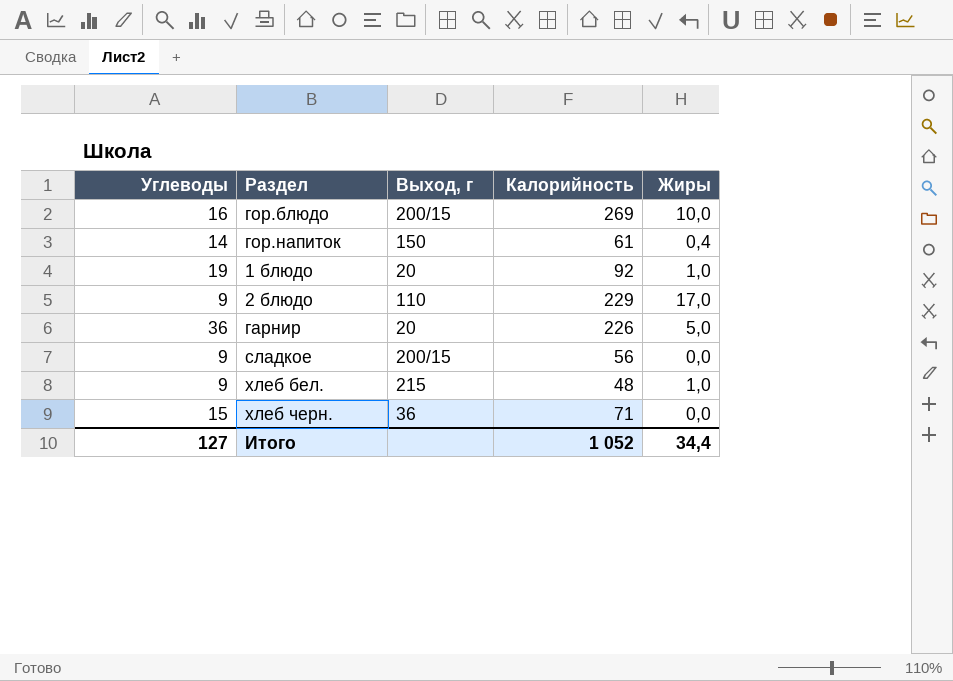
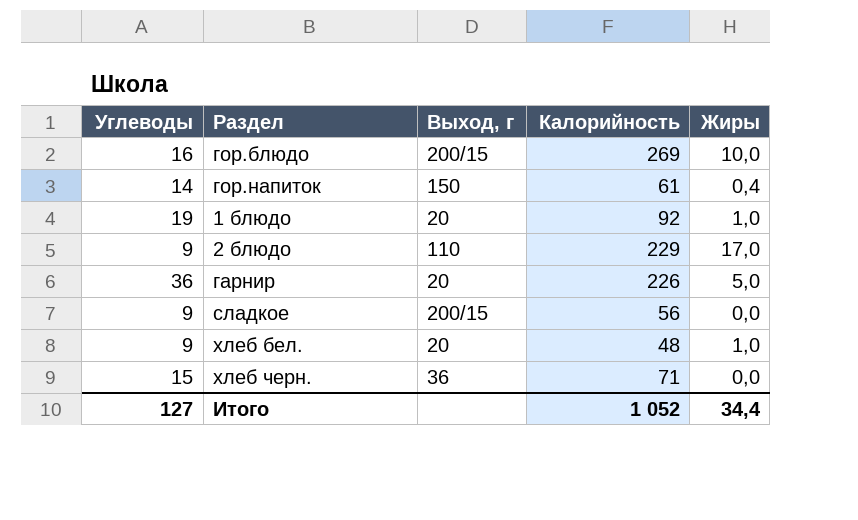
хлеб бел. | Выход, г: 215 -> 20

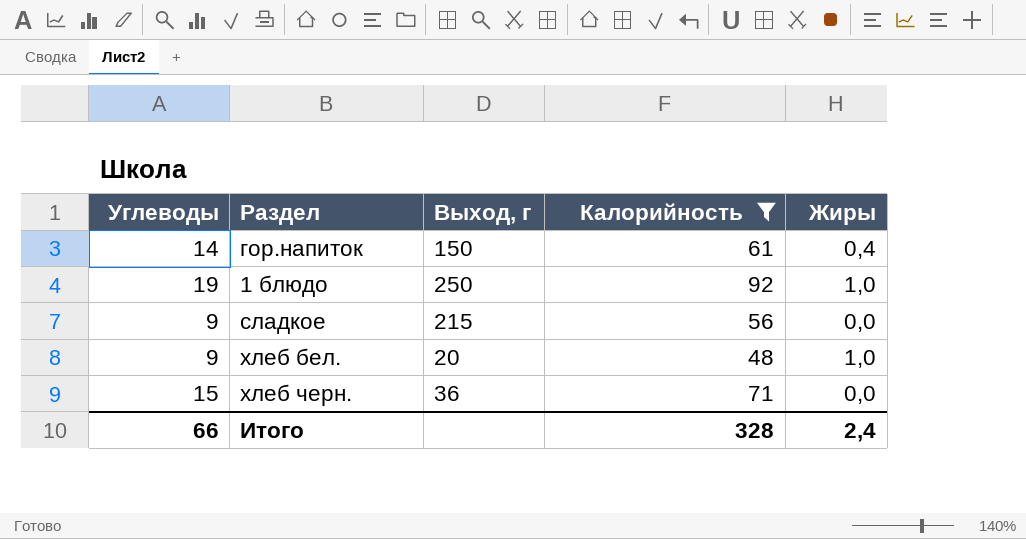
filter: none -> Калорийность <= 92
1 блюдо | Выход, г: 20 -> 250
сладкое | Выход, г: 200/15 -> 215
Итого | Углеводы: 127 -> 66
Итого | Калорийность: 1 052 -> 328
Итого | Жиры: 34,4 -> 2,4

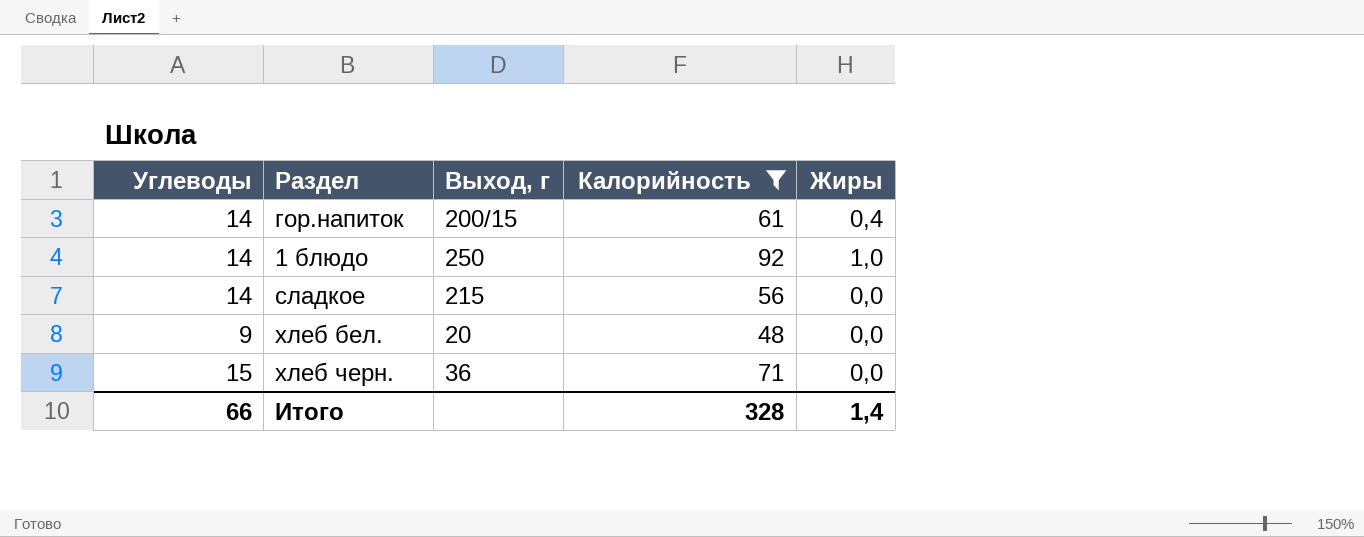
гор.напиток | Выход, г: 150 -> 200/15
1 блюдо | Углеводы: 19 -> 14
сладкое | Углеводы: 9 -> 14
хлеб бел. | Жиры: 1,0 -> 0,0
Итого | Жиры: 2,4 -> 1,4

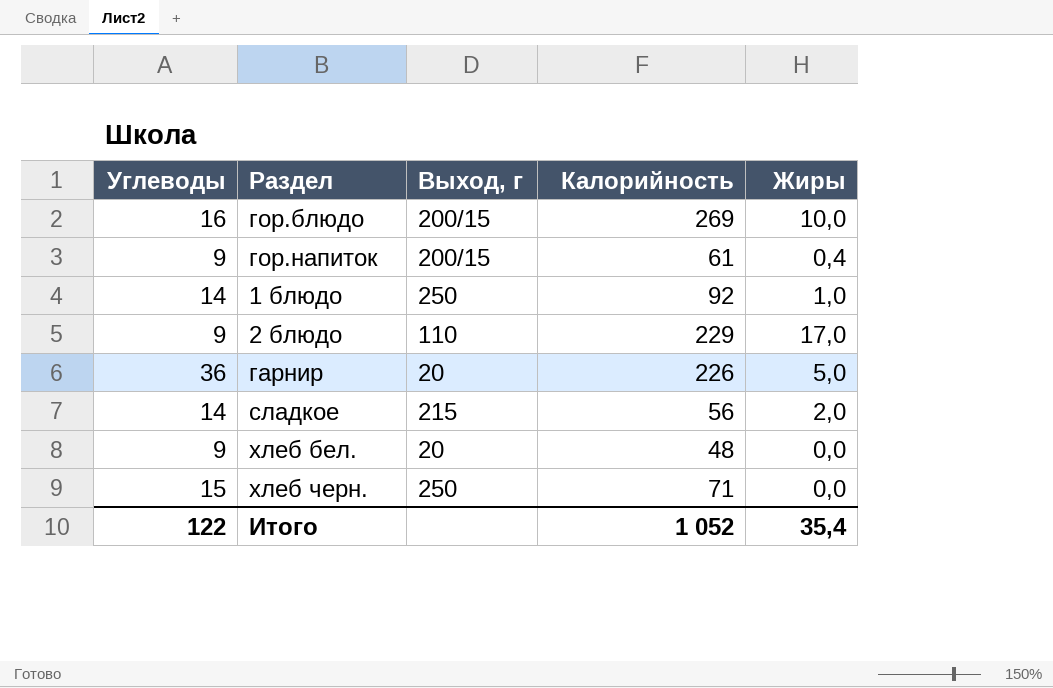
filter: Калорийность <= 92 -> none
гор.напиток | Углеводы: 14 -> 9
сладкое | Жиры: 0,0 -> 2,0
хлеб черн. | Выход, г: 36 -> 250
Итого | Углеводы: 66 -> 122
Итого | Калорийность: 328 -> 1 052
Итого | Жиры: 1,4 -> 35,4

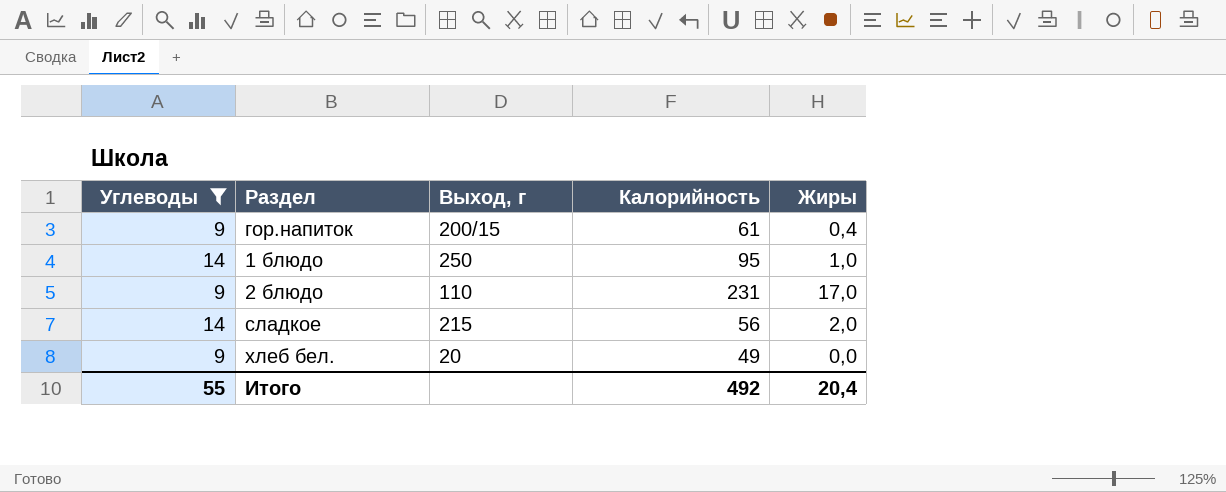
filter: none -> Углеводы <= 14
1 блюдо | Калорийность: 92 -> 95
2 блюдо | Калорийность: 229 -> 231
хлеб бел. | Калорийность: 48 -> 49
Итого | Углеводы: 122 -> 55
Итого | Калорийность: 1 052 -> 492
Итого | Жиры: 35,4 -> 20,4

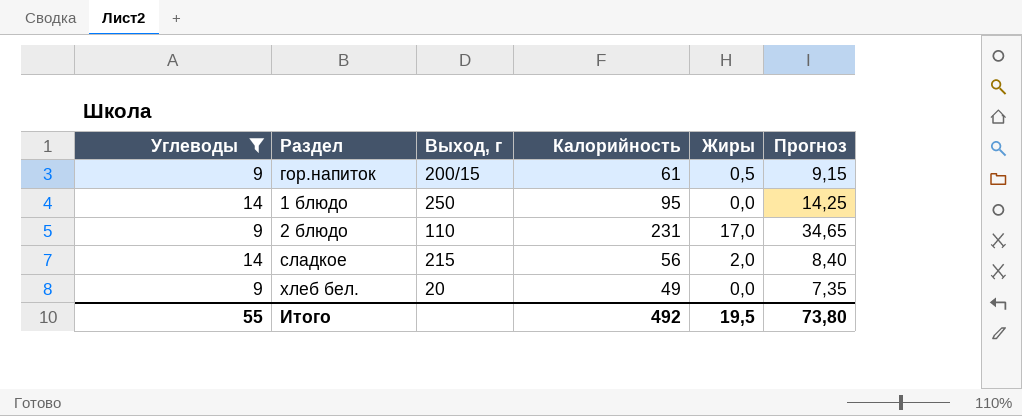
column Прогноз | formula: none -> [Калорийность] * 0,15
гор.напиток | Жиры: 0,4 -> 0,5
1 блюдо | Жиры: 1,0 -> 0,0
Итого | Жиры: 20,4 -> 19,5

